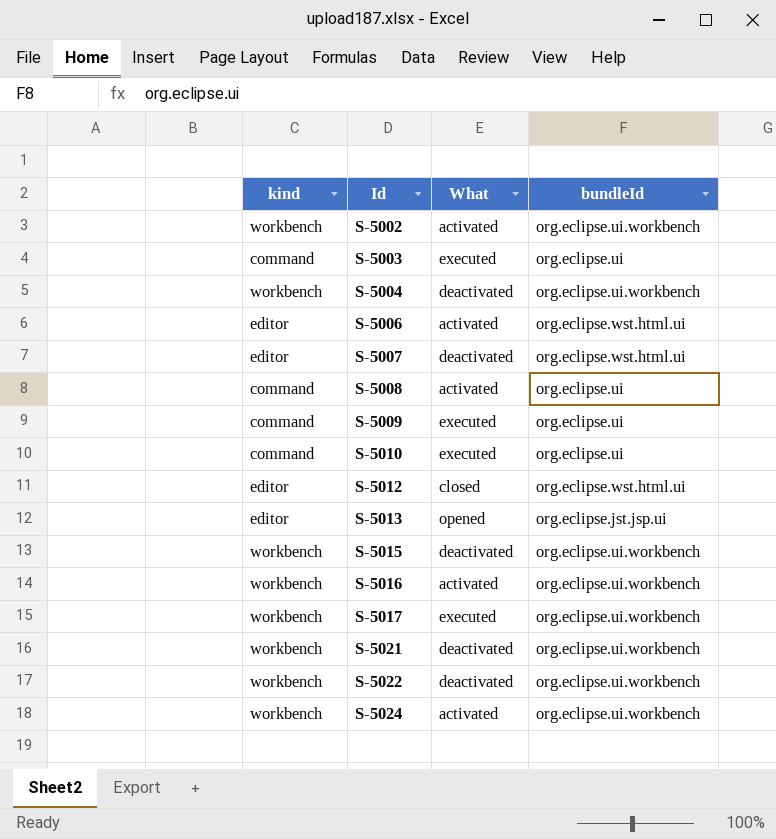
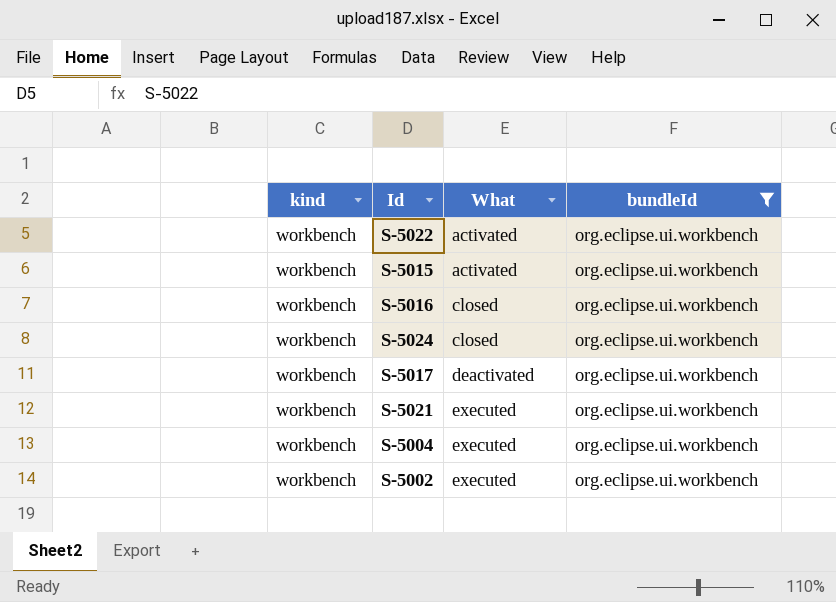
filter: none -> bundleId = org.eclipse.ui.workbench
row order: Id ascending -> What ascending
S-5022 | What: deactivated -> activated
S-5015 | What: deactivated -> activated
S-5016 | What: activated -> closed
S-5024 | What: activated -> closed
S-5017 | What: executed -> deactivated
S-5021 | What: deactivated -> executed
S-5004 | What: deactivated -> executed
S-5002 | What: activated -> executed

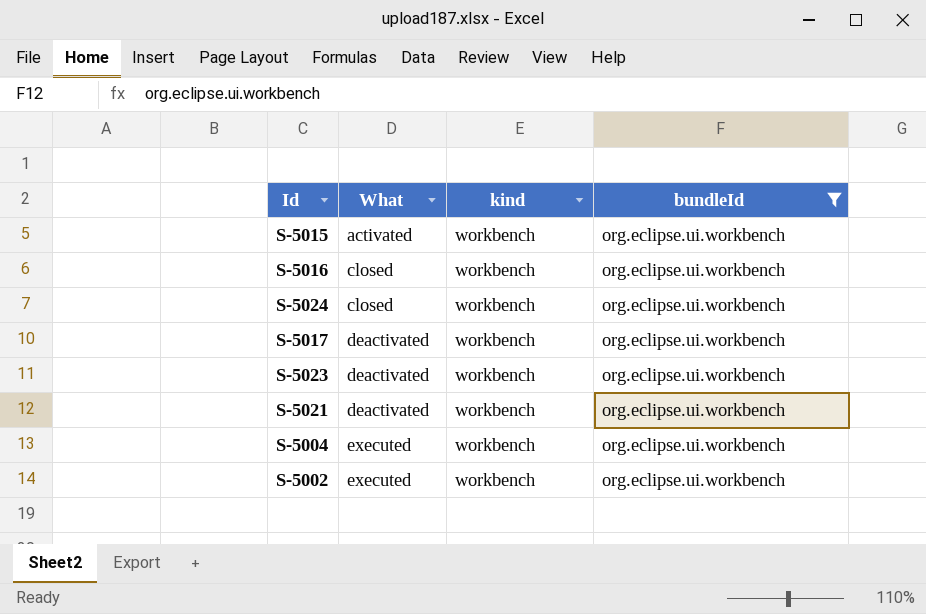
column kind | position: 1 -> 3
row S-5022: workbench | activated | org.eclipse.ui.workbench -> none
row S-5023: none -> deactivated | workbench | org.eclipse.ui.workbench
S-5021 | What: executed -> deactivated

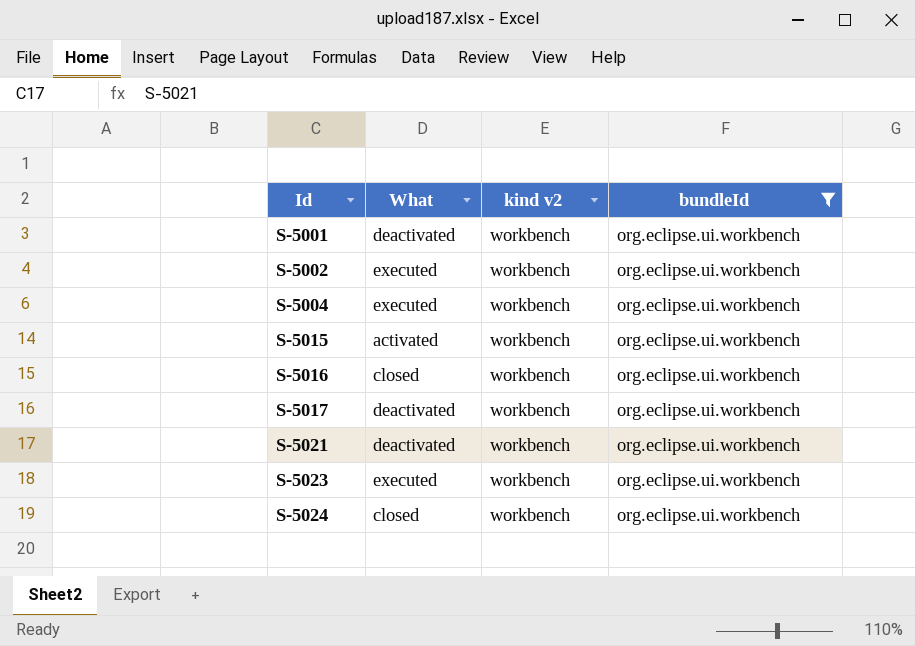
row order: What ascending -> Id ascending
column name: kind -> kind v2
row S-5001: none -> deactivated | workbench | org.eclipse.ui.workbench
S-5023 | What: deactivated -> executed

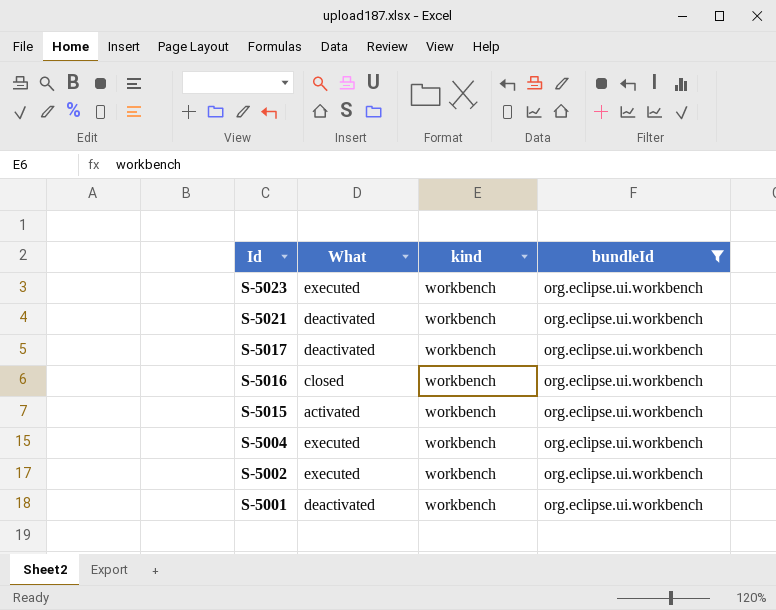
row order: Id ascending -> Id descending
column name: kind v2 -> kind
row S-5024: closed | workbench | org.eclipse.ui.workbench -> none

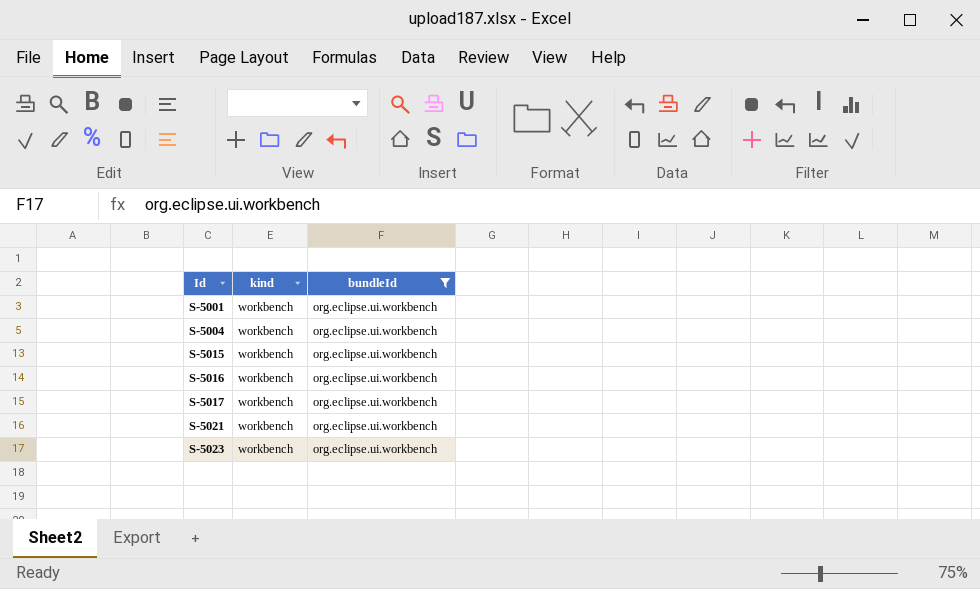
row order: Id descending -> Id ascending
column What | position: 2 -> none
row S-5002: executed | workbench | org.eclipse.ui.workbench -> none

